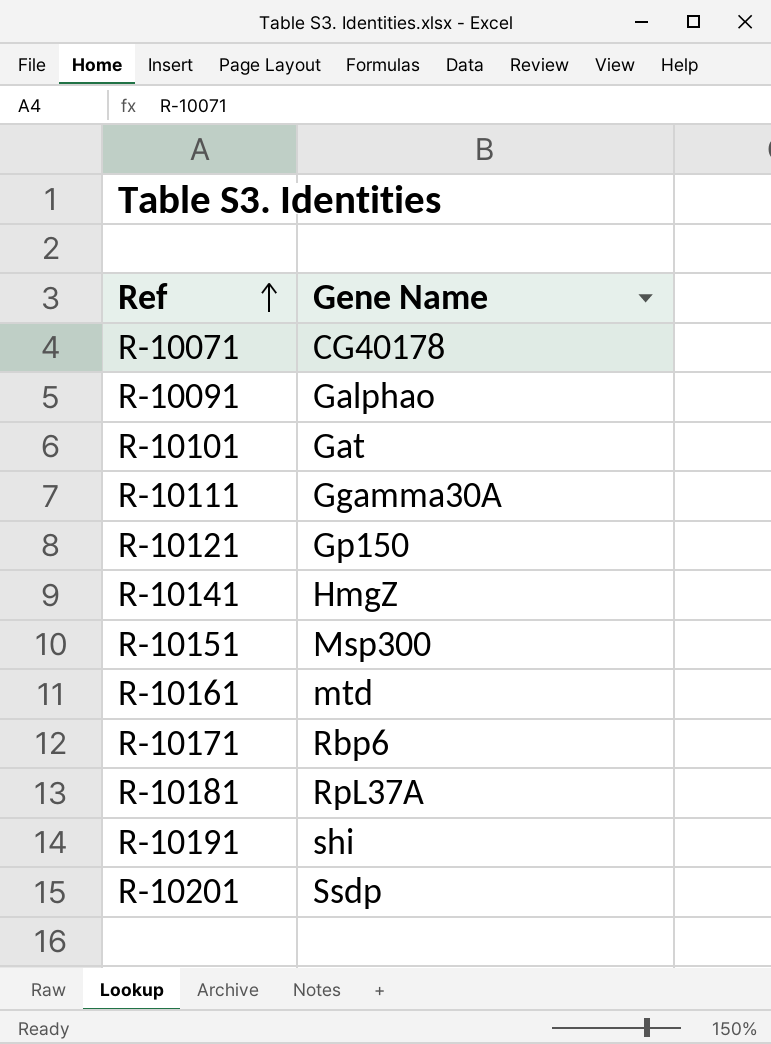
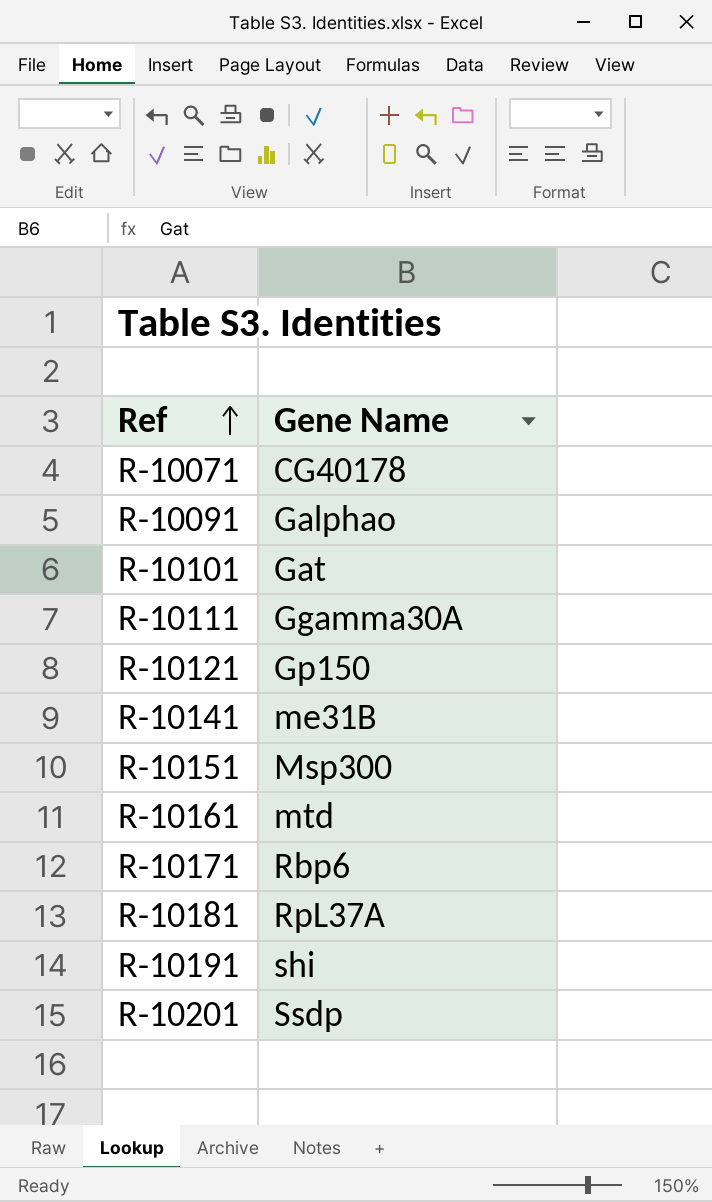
R-10141 | Gene Name: HmgZ -> me31B

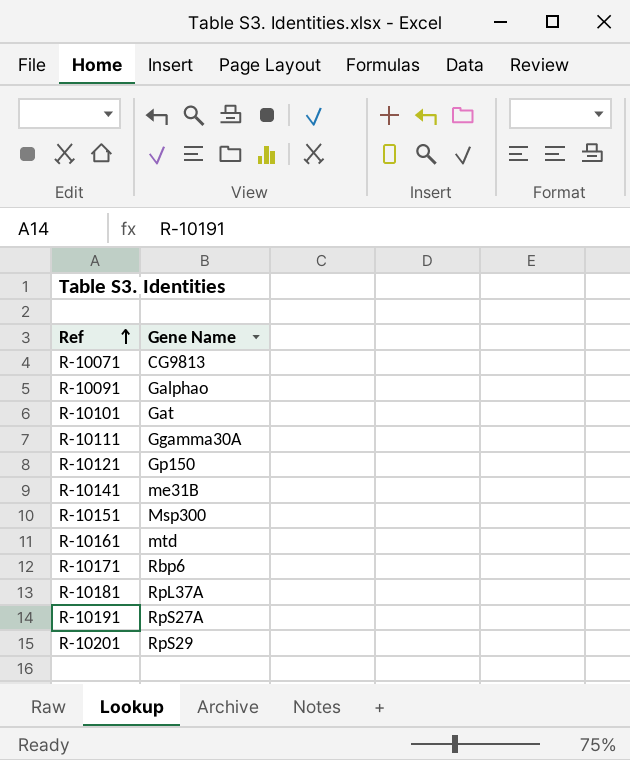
R-10071 | Gene Name: CG40178 -> CG9813
R-10191 | Gene Name: shi -> RpS27A
R-10201 | Gene Name: Ssdp -> RpS29

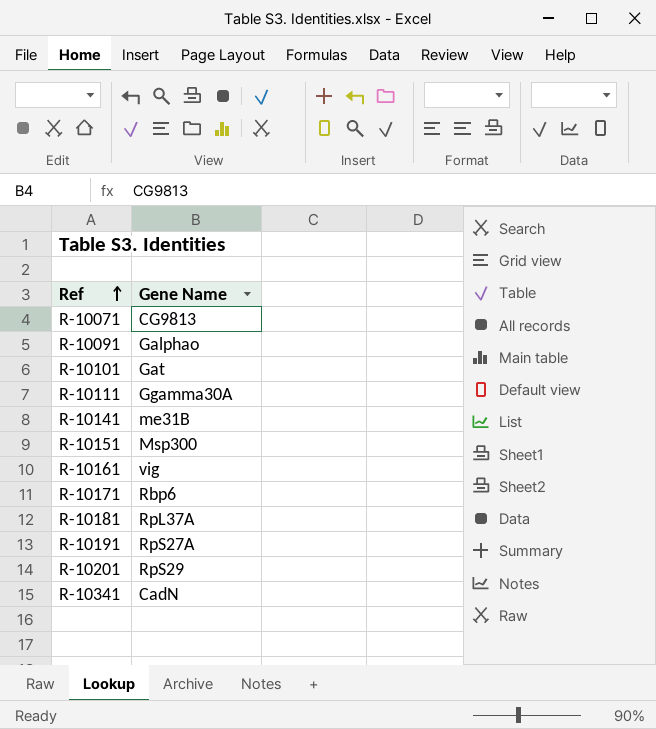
row R-10121: Gp150 -> none
R-10161 | Gene Name: mtd -> vig
row R-10341: none -> CadN

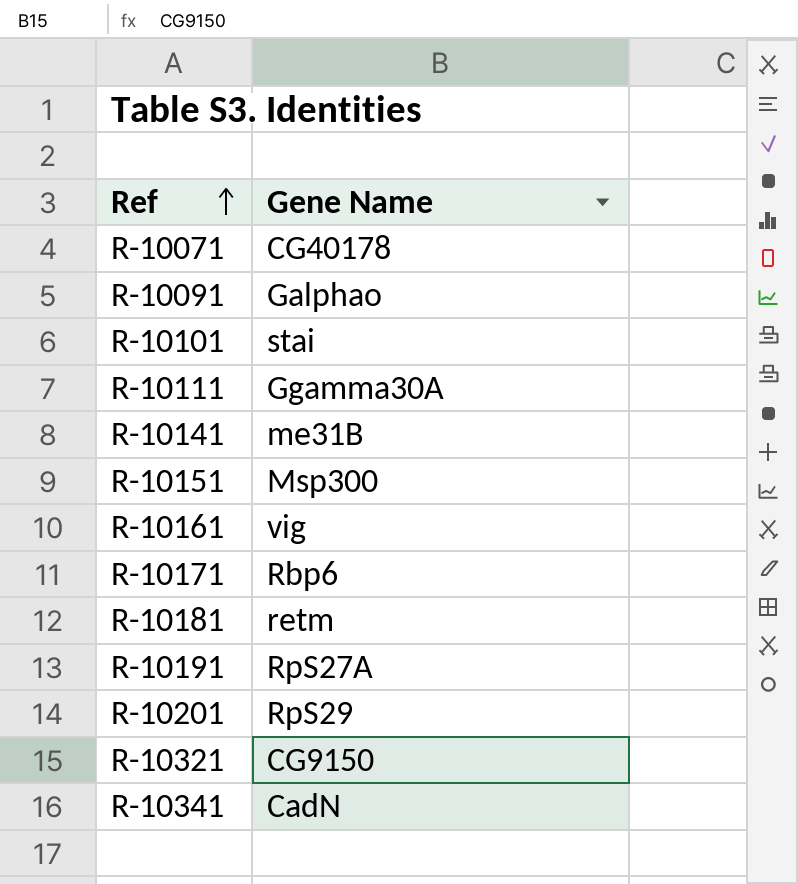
R-10071 | Gene Name: CG9813 -> CG40178
R-10101 | Gene Name: Gat -> stai
R-10181 | Gene Name: RpL37A -> retm
row R-10321: none -> CG9150

